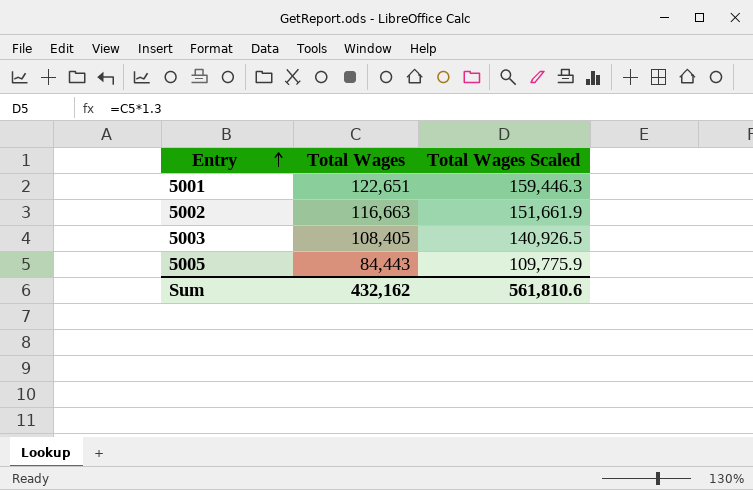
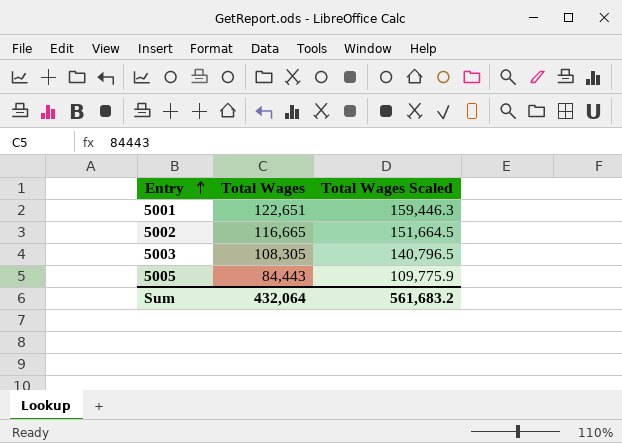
5002 | Total Wages: 116,663 -> 116,665
5002 | Total Wages Scaled: 151,661.9 -> 151,664.5
5003 | Total Wages: 108,405 -> 108,305
5003 | Total Wages Scaled: 140,926.5 -> 140,796.5
Sum | Total Wages: 432,162 -> 432,064
Sum | Total Wages Scaled: 561,810.6 -> 561,683.2

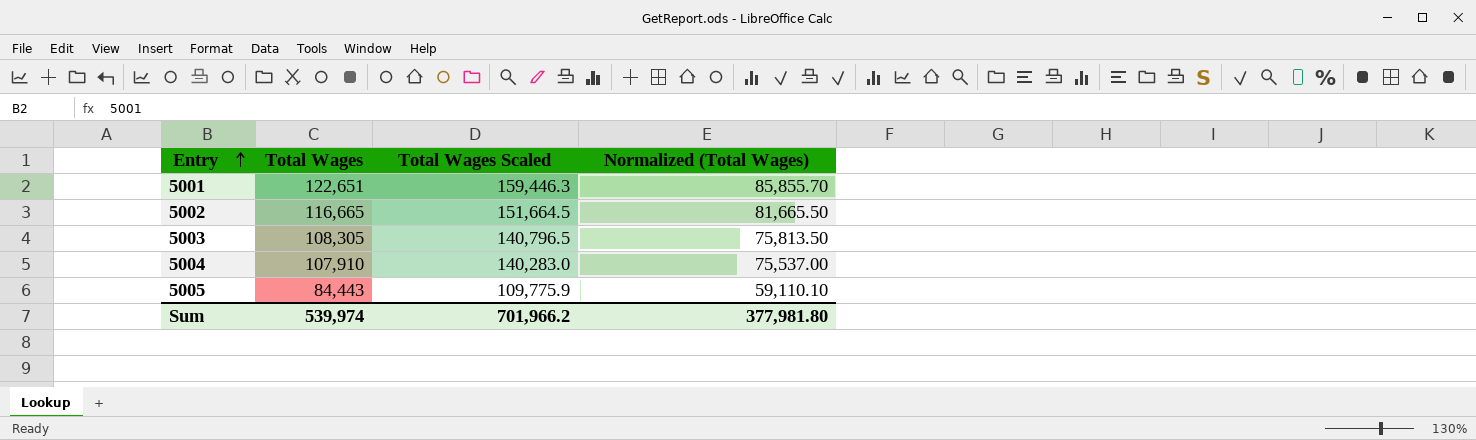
column Normalized (Total Wages) | formula: none -> [Total Wages] * 0.7
row 5004: none -> 107,910 | 140,283.0 | 75,537.00
Sum | Total Wages: 432,064 -> 539,974
Sum | Total Wages Scaled: 561,683.2 -> 701,966.2

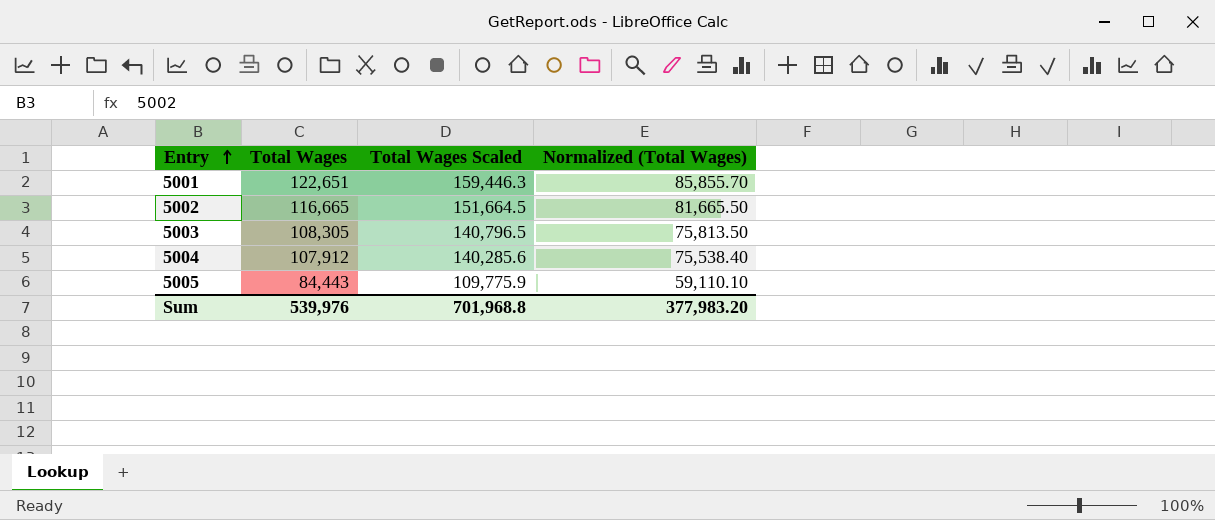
5004 | Total Wages: 107,910 -> 107,912
5004 | Total Wages Scaled: 140,283.0 -> 140,285.6
5004 | Normalized (Total Wages): 75,537.00 -> 75,538.40
Sum | Total Wages: 539,974 -> 539,976
Sum | Total Wages Scaled: 701,966.2 -> 701,968.8
Sum | Normalized (Total Wages): 377,981.80 -> 377,983.20

